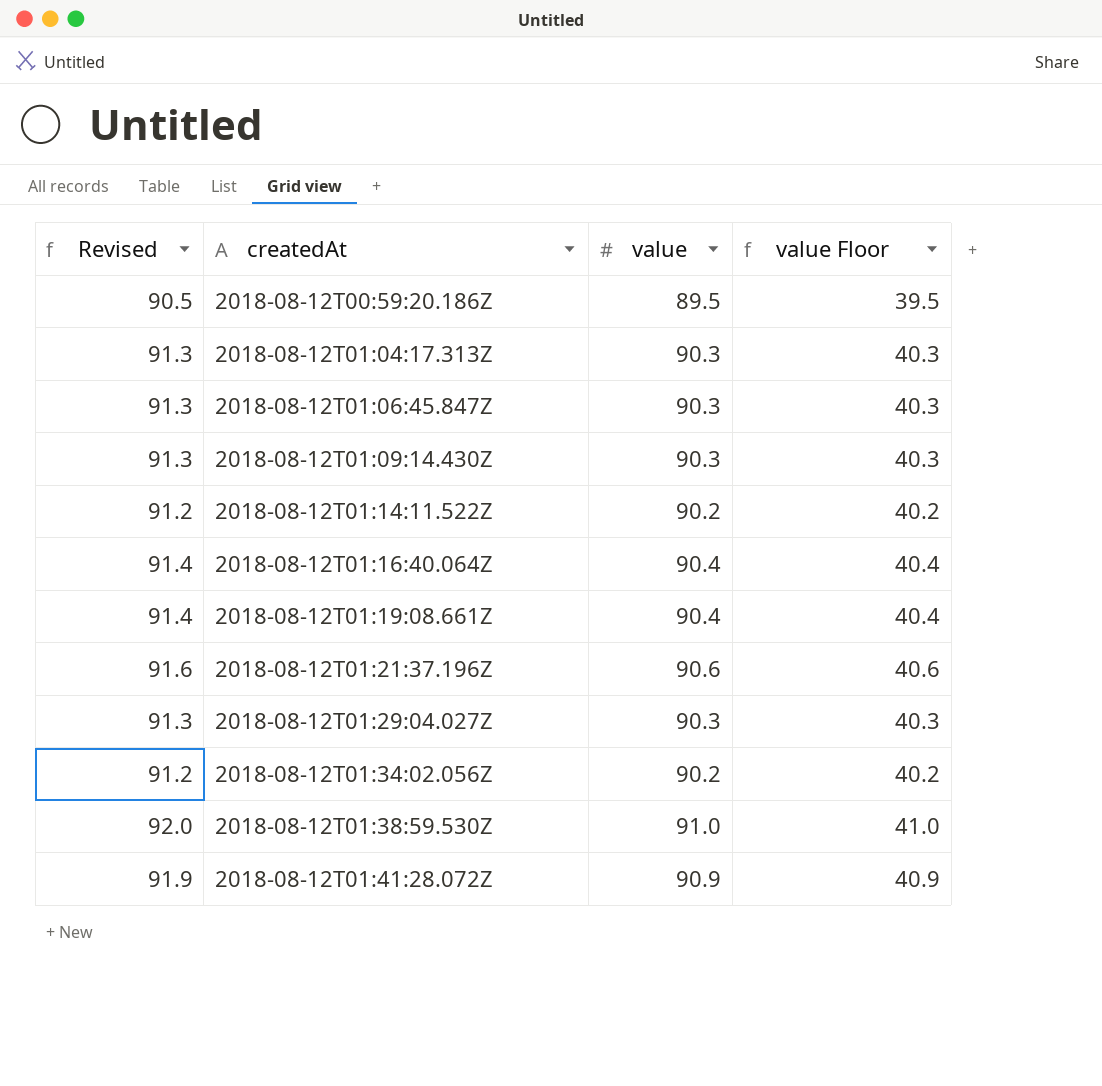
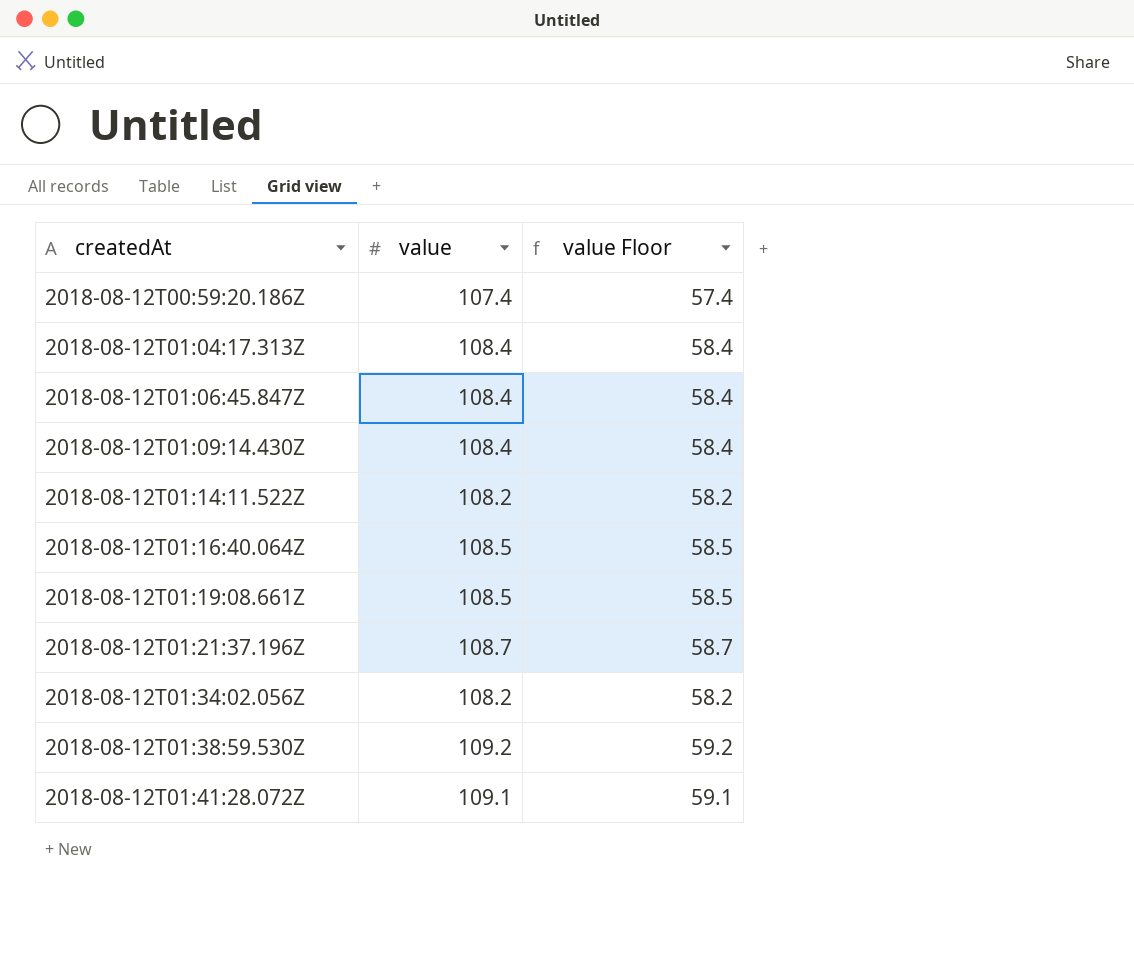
column Revised | formula: [value] + 1 -> none
row 2018-08-12T01:29:04.027Z: 91.3 | 90.3 | 40.3 -> none
2018-08-12T00:59:20.186Z | value: 89.5 -> 107.4
2018-08-12T00:59:20.186Z | value Floor: 39.5 -> 57.4
2018-08-12T01:04:17.313Z | value: 90.3 -> 108.4
2018-08-12T01:04:17.313Z | value Floor: 40.3 -> 58.4
2018-08-12T01:06:45.847Z | value: 90.3 -> 108.4
2018-08-12T01:06:45.847Z | value Floor: 40.3 -> 58.4
2018-08-12T01:09:14.430Z | value: 90.3 -> 108.4
2018-08-12T01:09:14.430Z | value Floor: 40.3 -> 58.4
2018-08-12T01:14:11.522Z | value: 90.2 -> 108.2
2018-08-12T01:14:11.522Z | value Floor: 40.2 -> 58.2
2018-08-12T01:16:40.064Z | value: 90.4 -> 108.5
2018-08-12T01:16:40.064Z | value Floor: 40.4 -> 58.5
2018-08-12T01:19:08.661Z | value: 90.4 -> 108.5
2018-08-12T01:19:08.661Z | value Floor: 40.4 -> 58.5
2018-08-12T01:21:37.196Z | value: 90.6 -> 108.7
2018-08-12T01:21:37.196Z | value Floor: 40.6 -> 58.7
2018-08-12T01:34:02.056Z | value: 90.2 -> 108.2
2018-08-12T01:34:02.056Z | value Floor: 40.2 -> 58.2
2018-08-12T01:38:59.530Z | value: 91.0 -> 109.2
2018-08-12T01:38:59.530Z | value Floor: 41.0 -> 59.2
2018-08-12T01:41:28.072Z | value: 90.9 -> 109.1
2018-08-12T01:41:28.072Z | value Floor: 40.9 -> 59.1

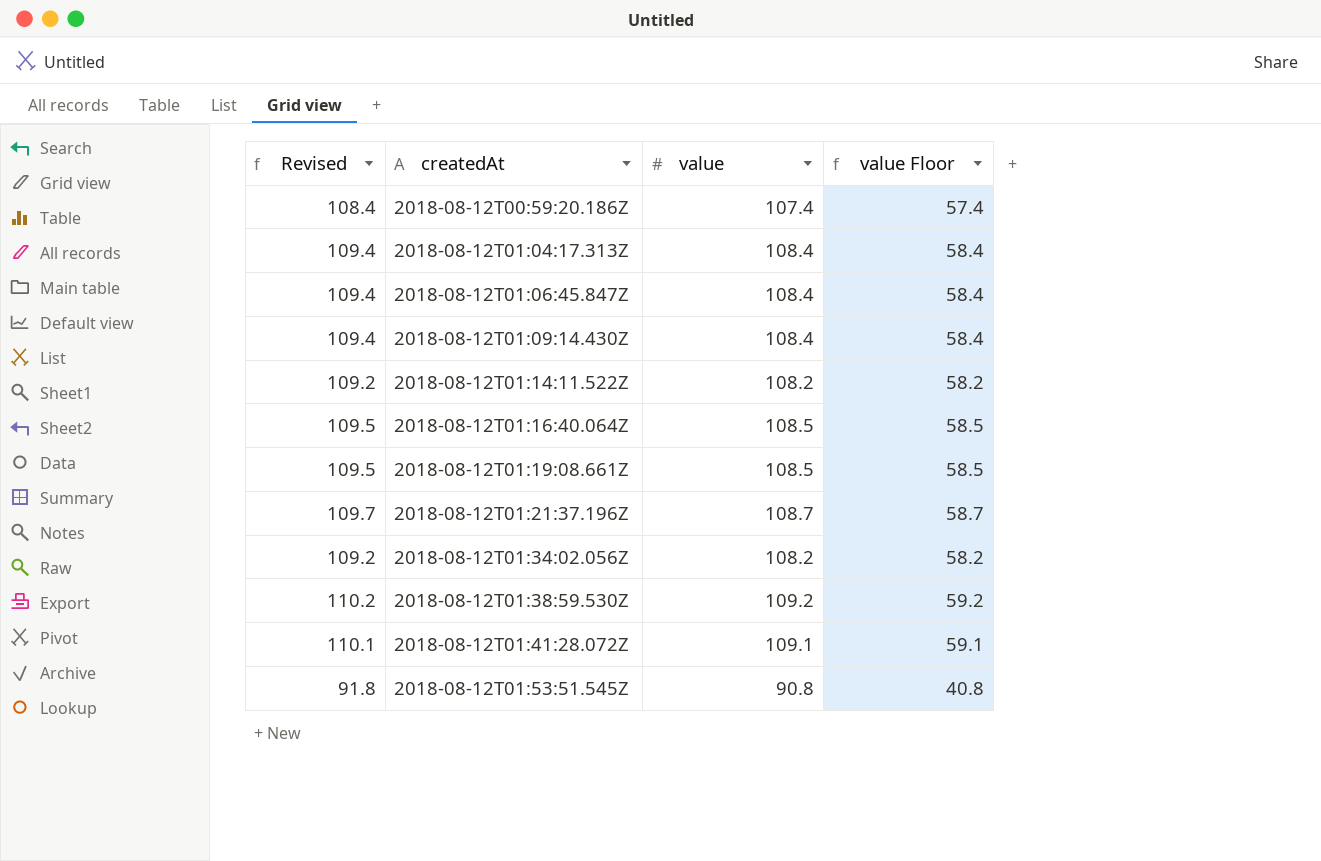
column Revised | formula: none -> [value] + 1
row 2018-08-12T01:53:51.545Z: none -> 91.8 | 90.8 | 40.8

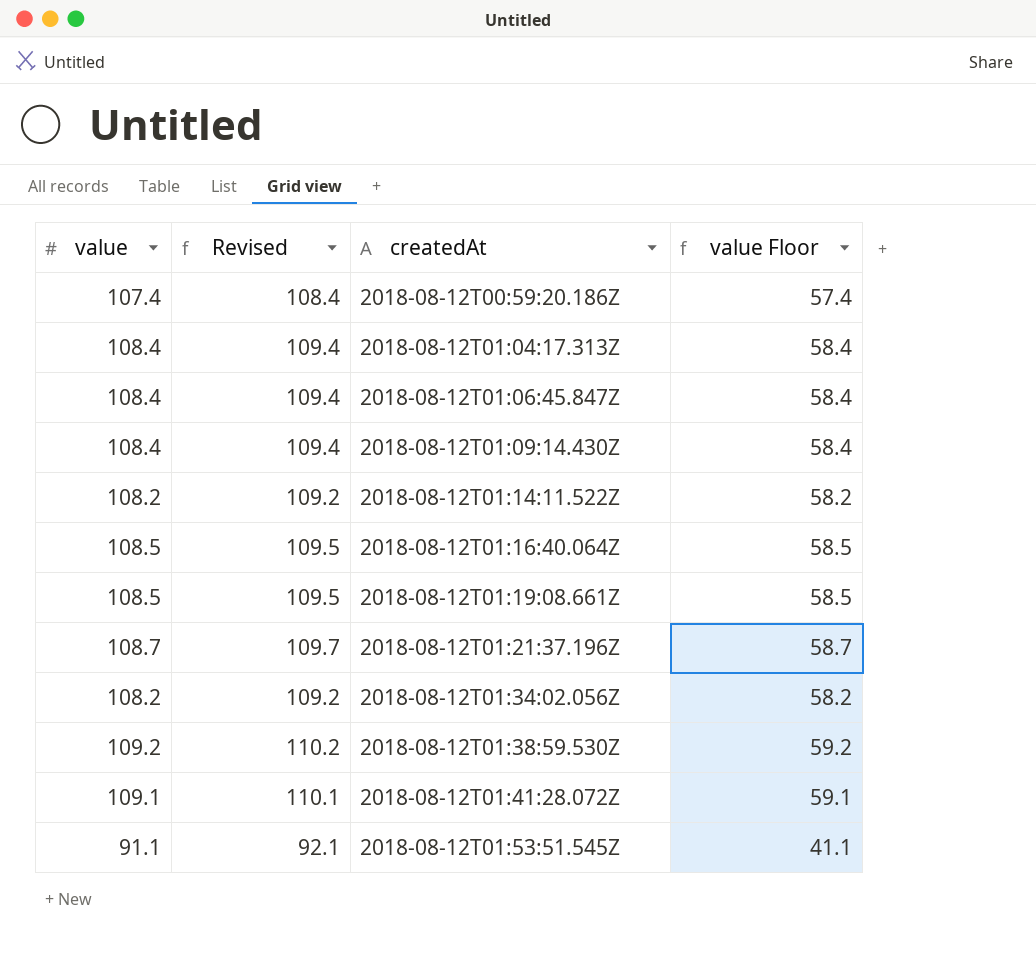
column value | position: 3 -> 1
2018-08-12T01:53:51.545Z | value: 90.8 -> 91.1
2018-08-12T01:53:51.545Z | Revised: 91.8 -> 92.1
2018-08-12T01:53:51.545Z | value Floor: 40.8 -> 41.1

